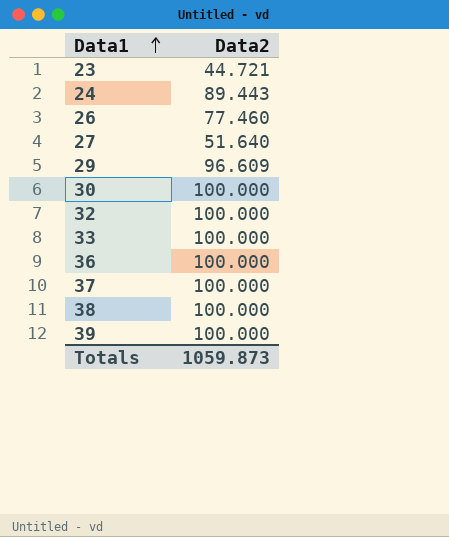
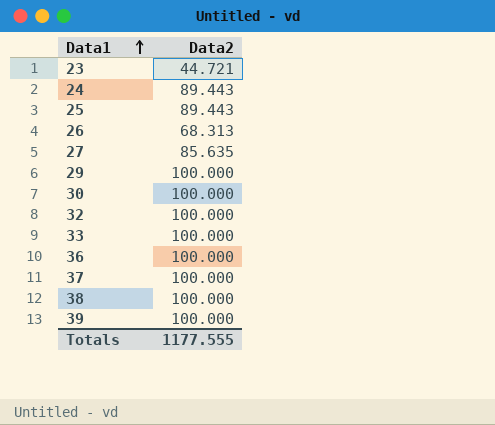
row 25: none -> 89.443
26 | Data2: 77.460 -> 68.313
27 | Data2: 51.640 -> 85.635
29 | Data2: 96.609 -> 100.000
Totals | Data2: 1059.873 -> 1177.555

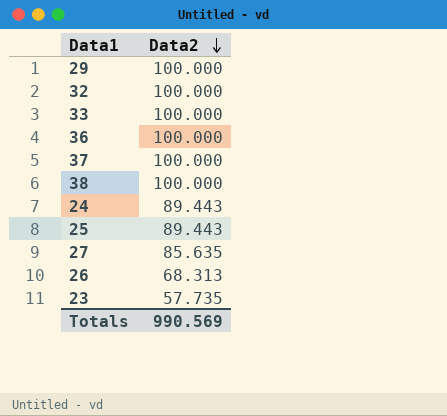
row order: Data1 ascending -> Data2 descending
row 30: 100.000 -> none
row 39: 100.000 -> none
23 | Data2: 44.721 -> 57.735
Totals | Data2: 1177.555 -> 990.569

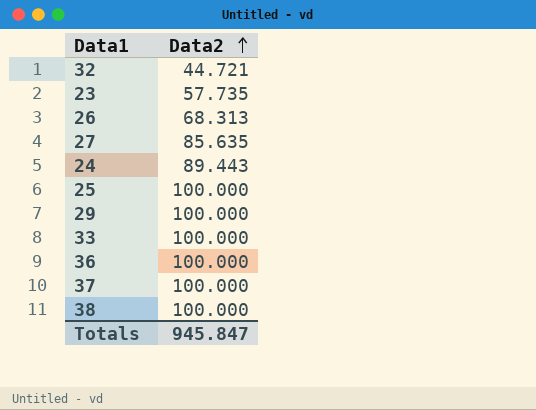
row order: Data2 descending -> Data2 ascending
32 | Data2: 100.000 -> 44.721
25 | Data2: 89.443 -> 100.000
Totals | Data2: 990.569 -> 945.847

